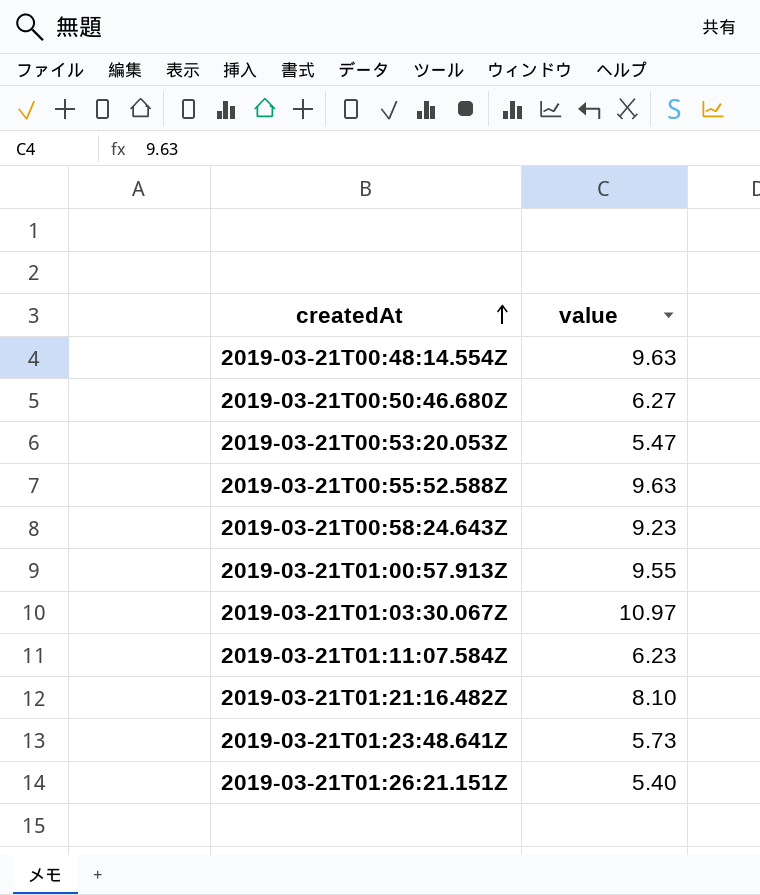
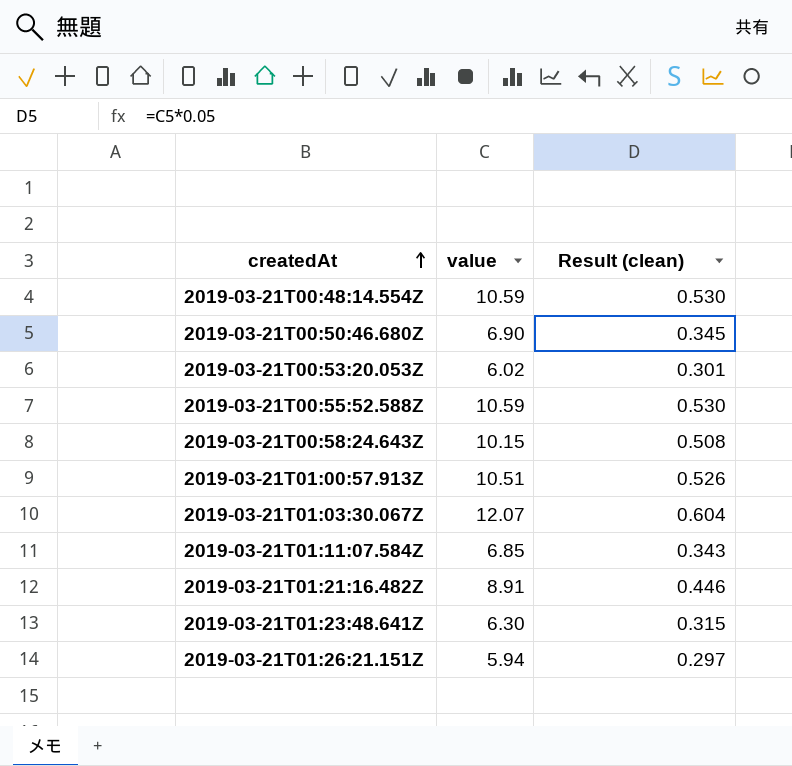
column Result (clean) | formula: none -> [value] * 0.05
2019-03-21T00:48:14.554Z | value: 9.63 -> 10.59
2019-03-21T00:50:46.680Z | value: 6.27 -> 6.90
2019-03-21T00:53:20.053Z | value: 5.47 -> 6.02
2019-03-21T00:55:52.588Z | value: 9.63 -> 10.59
2019-03-21T00:58:24.643Z | value: 9.23 -> 10.15
2019-03-21T01:00:57.913Z | value: 9.55 -> 10.51
2019-03-21T01:03:30.067Z | value: 10.97 -> 12.07
2019-03-21T01:11:07.584Z | value: 6.23 -> 6.85
2019-03-21T01:21:16.482Z | value: 8.10 -> 8.91
2019-03-21T01:23:48.641Z | value: 5.73 -> 6.30
2019-03-21T01:26:21.151Z | value: 5.40 -> 5.94

